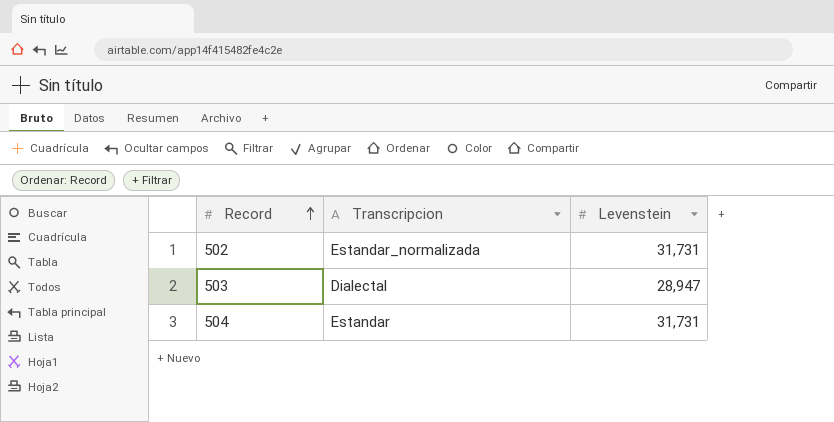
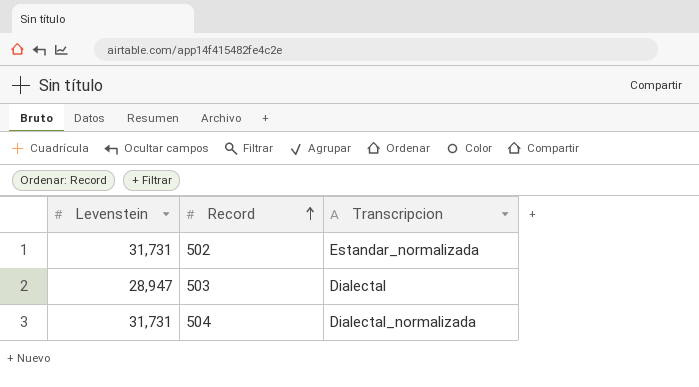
column Levenstein | position: 3 -> 1
504 | Transcripcion: Estandar -> Dialectal_normalizada

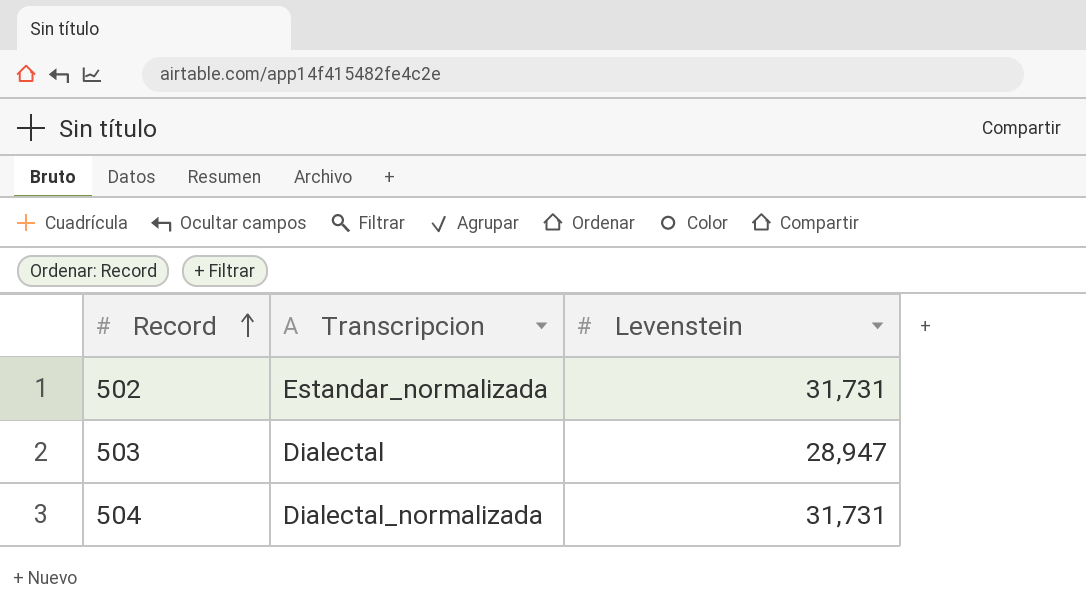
column Levenstein | position: 1 -> 3

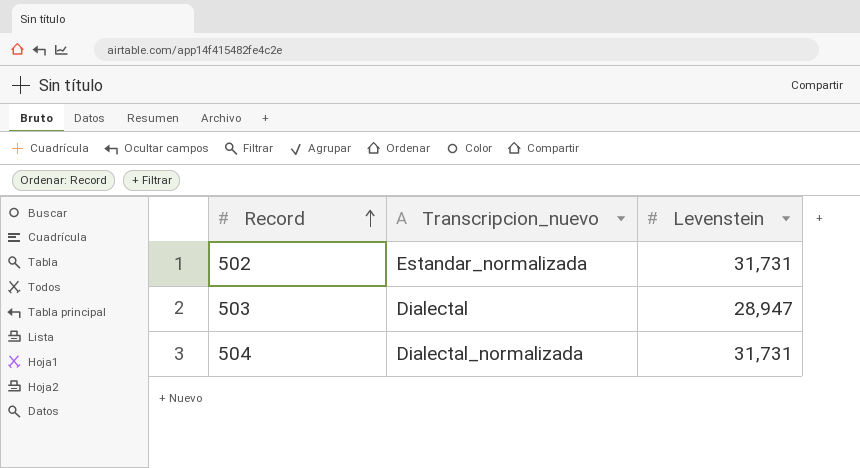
column name: Transcripcion -> Transcripcion_nuevo

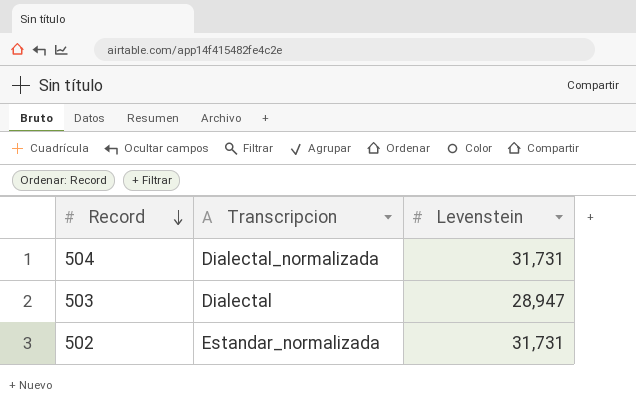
row order: Record ascending -> Record descending
column name: Transcripcion_nuevo -> Transcripcion

